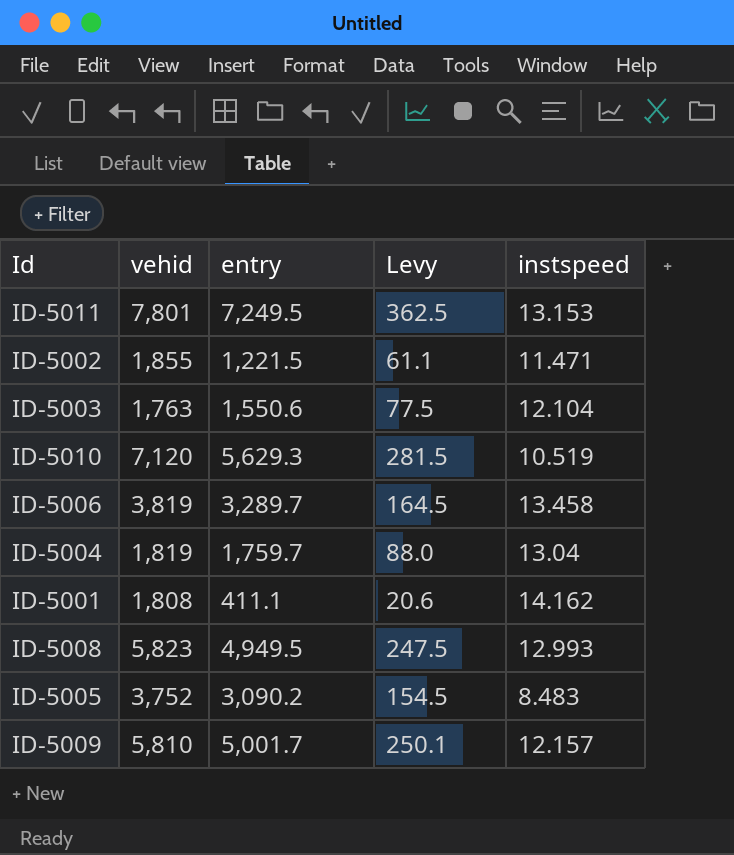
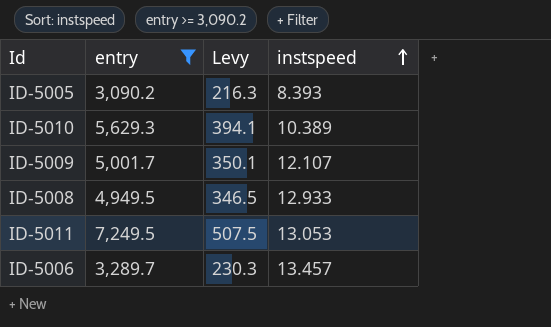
filter: none -> entry >= 3,090.2
row order: none -> instspeed ascending
column vehid | position: 2 -> none
column Levy | formula: [entry] * 0.05 -> [entry] * 0.07
ID-5005 | instspeed: 8.483 -> 8.393
ID-5010 | instspeed: 10.519 -> 10.389
ID-5009 | instspeed: 12.157 -> 12.107
ID-5008 | instspeed: 12.993 -> 12.933
ID-5011 | instspeed: 13.153 -> 13.053
ID-5006 | instspeed: 13.458 -> 13.457

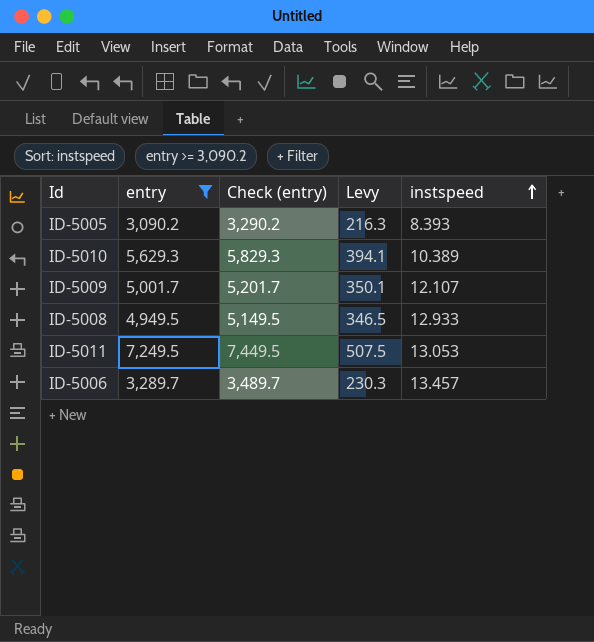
column Check (entry) | formula: none -> [entry] + 200

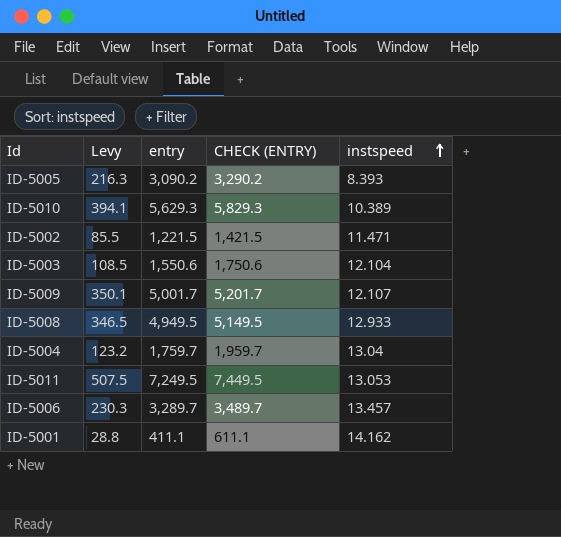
filter: entry >= 3,090.2 -> none
column Levy | position: 4 -> 2
column name: Check (entry) -> CHECK (ENTRY)

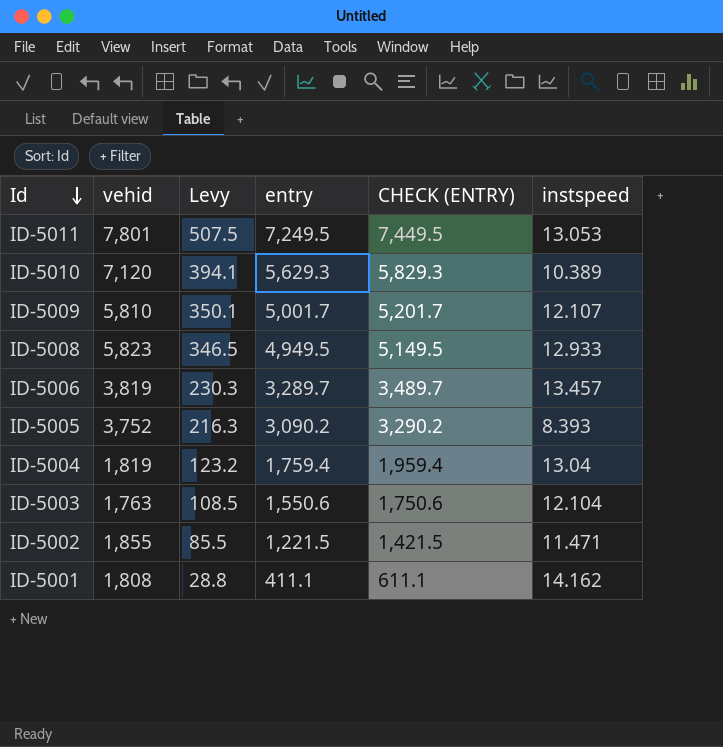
row order: instspeed ascending -> Id descending
column vehid | position: none -> 2
ID-5004 | entry: 1,759.7 -> 1,759.4
ID-5004 | CHECK (ENTRY): 1,959.7 -> 1,959.4

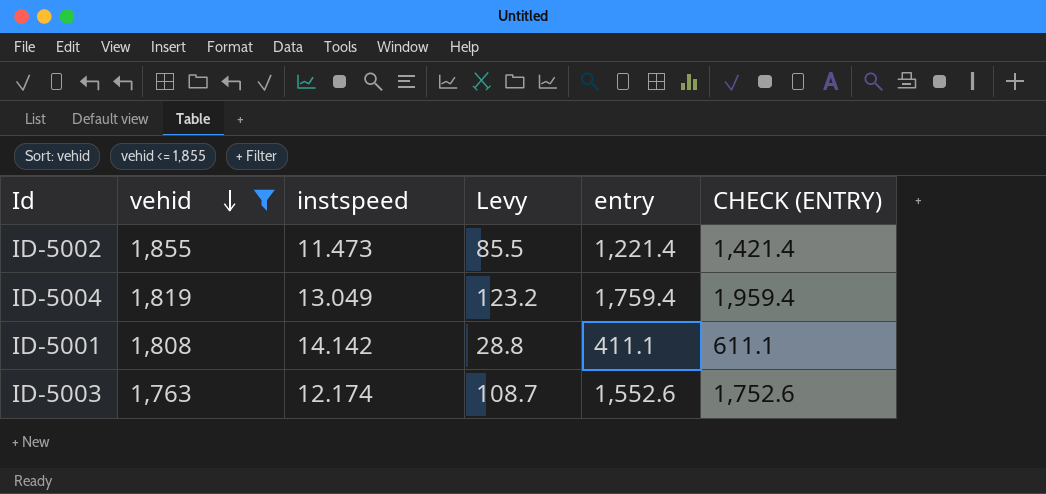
filter: none -> vehid <= 1,855
row order: Id descending -> vehid descending
column instspeed | position: 6 -> 3
ID-5002 | instspeed: 11.471 -> 11.473
ID-5002 | entry: 1,221.5 -> 1,221.4
ID-5002 | CHECK (ENTRY): 1,421.5 -> 1,421.4
ID-5004 | instspeed: 13.04 -> 13.049
ID-5001 | instspeed: 14.162 -> 14.142
ID-5003 | instspeed: 12.104 -> 12.174
ID-5003 | Levy: 108.5 -> 108.7
ID-5003 | entry: 1,550.6 -> 1,552.6
ID-5003 | CHECK (ENTRY): 1,750.6 -> 1,752.6

